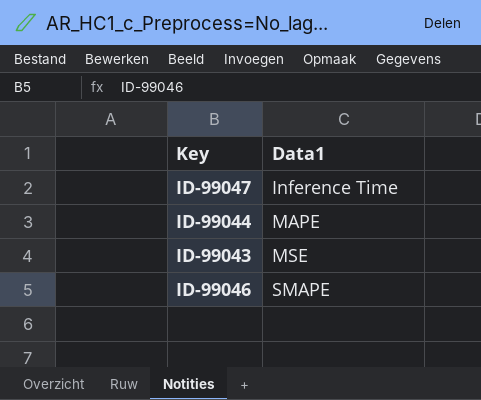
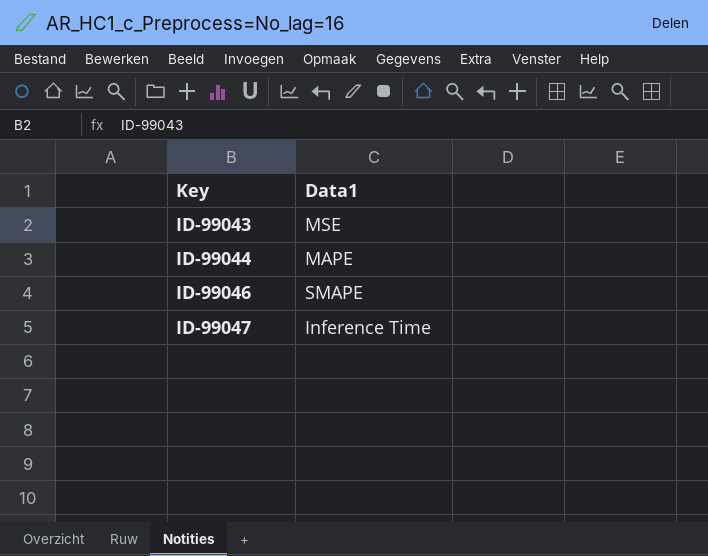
row order: Data1 ascending -> Key ascending

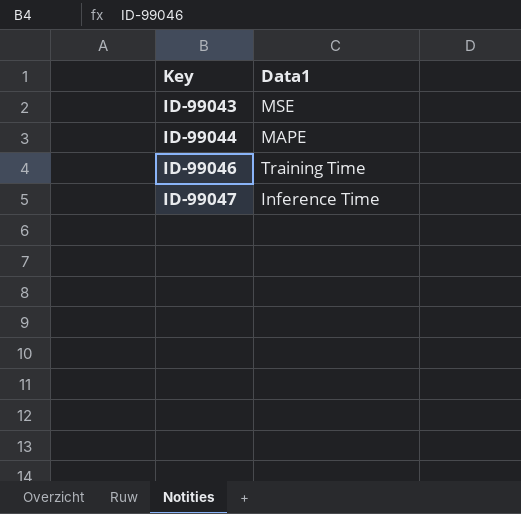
ID-99046 | Data1: SMAPE -> Training Time

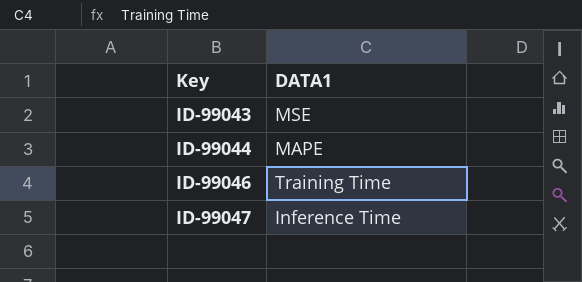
column name: Data1 -> DATA1

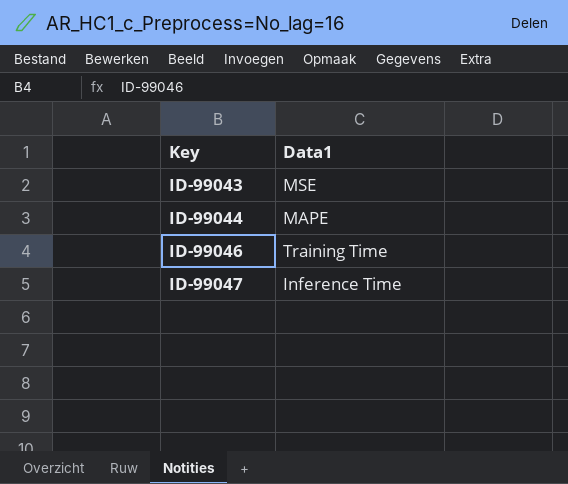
column name: DATA1 -> Data1

